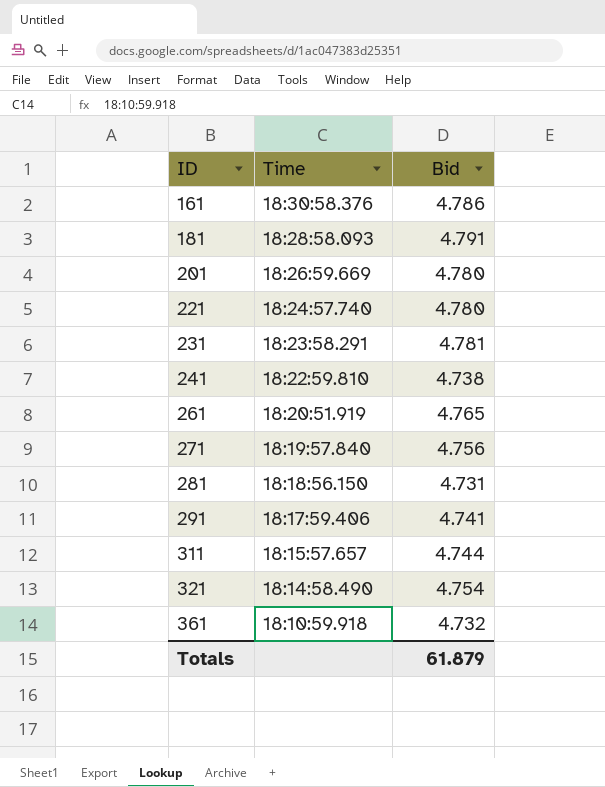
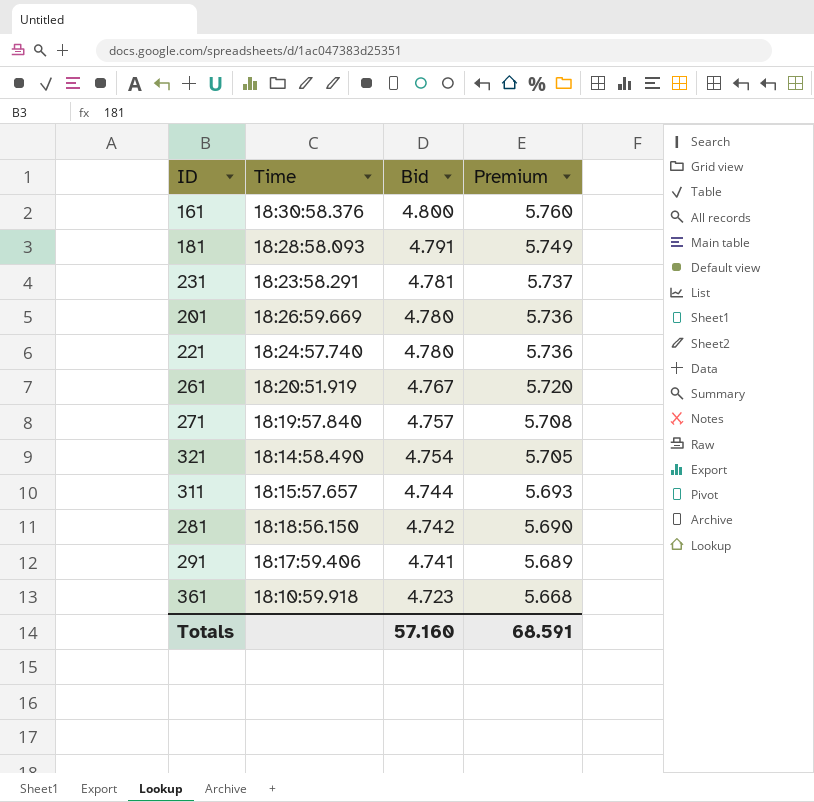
row order: ID ascending -> Bid descending
column Premium | formula: none -> [Bid] * 1.2
row 241: 18:22:59.810 | 4.738 -> none
161 | Bid: 4.786 -> 4.800
261 | Bid: 4.765 -> 4.767
271 | Bid: 4.756 -> 4.757
281 | Bid: 4.731 -> 4.742
361 | Bid: 4.732 -> 4.723
Totals | Bid: 61.879 -> 57.160

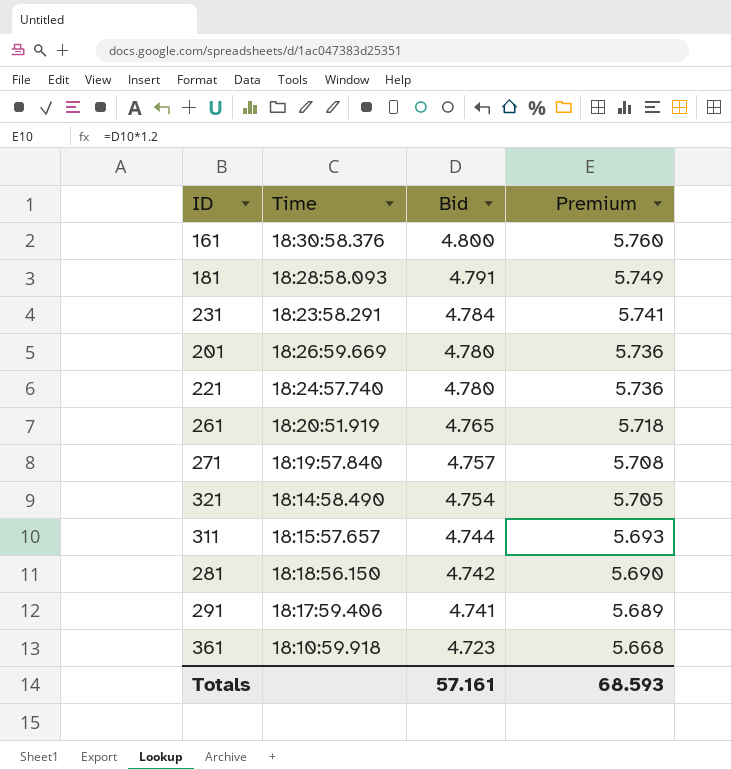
231 | Bid: 4.781 -> 4.784
231 | Premium: 5.737 -> 5.741
261 | Bid: 4.767 -> 4.765
261 | Premium: 5.720 -> 5.718
Totals | Bid: 57.160 -> 57.161
Totals | Premium: 68.591 -> 68.593

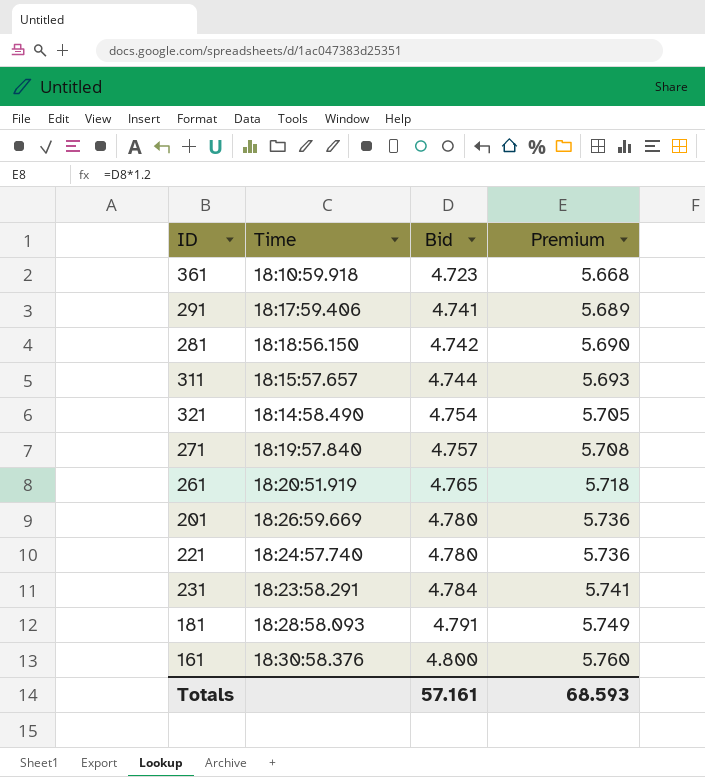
row order: Bid descending -> Bid ascending

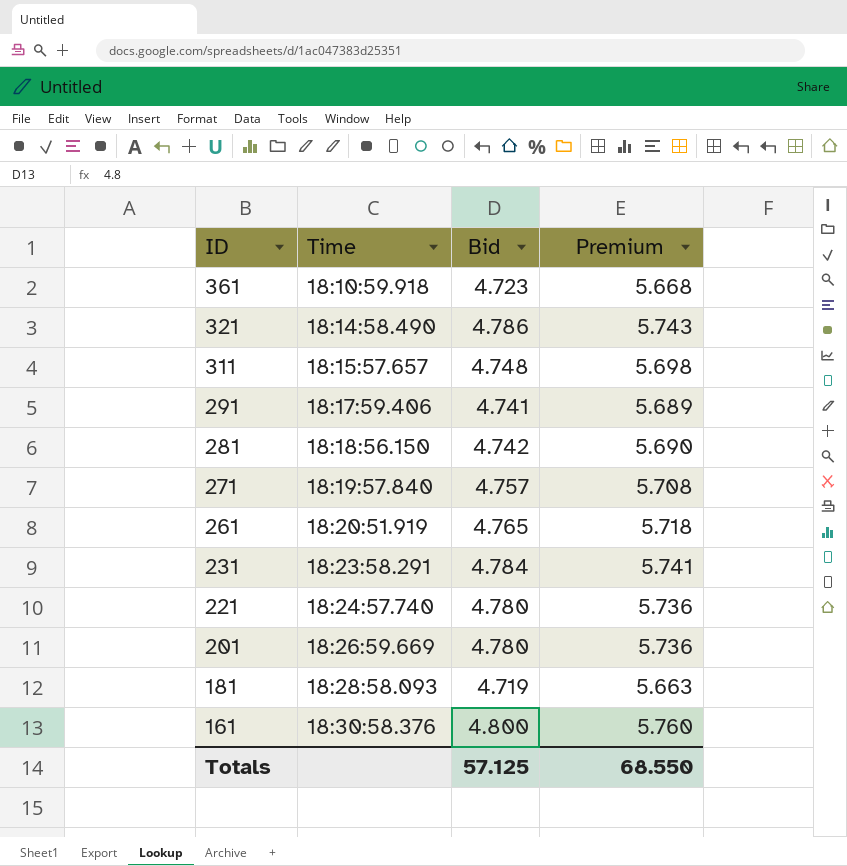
row order: Bid ascending -> ID descending
321 | Bid: 4.754 -> 4.786
321 | Premium: 5.705 -> 5.743
311 | Bid: 4.744 -> 4.748
311 | Premium: 5.693 -> 5.698
181 | Bid: 4.791 -> 4.719
181 | Premium: 5.749 -> 5.663
Totals | Bid: 57.161 -> 57.125
Totals | Premium: 68.593 -> 68.550

